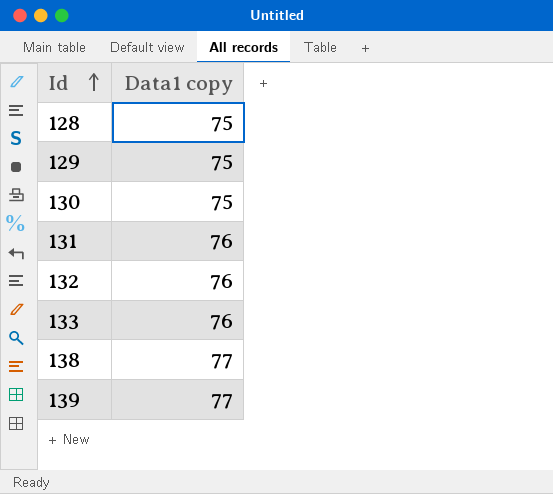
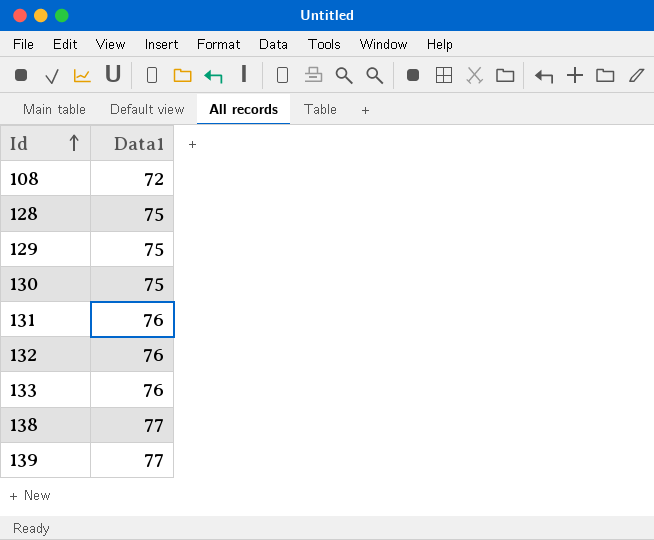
column name: Data1 copy -> Data1
row 108: none -> 72

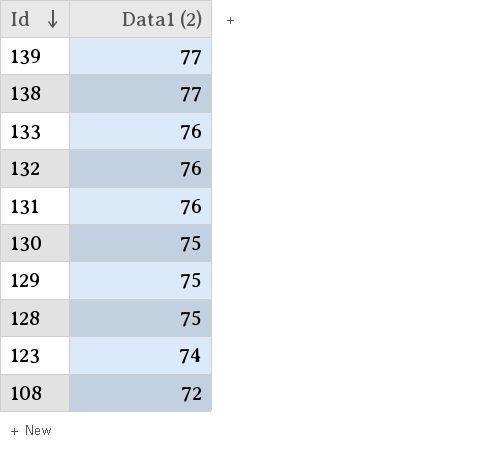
row order: Id ascending -> Id descending
column name: Data1 -> Data1 (2)
row 123: none -> 74

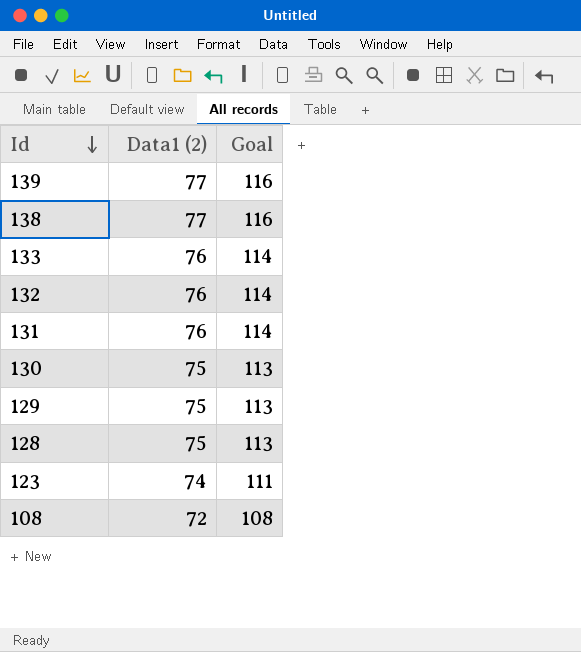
column Goal | formula: none -> [Data1 (2)] * 1.5

